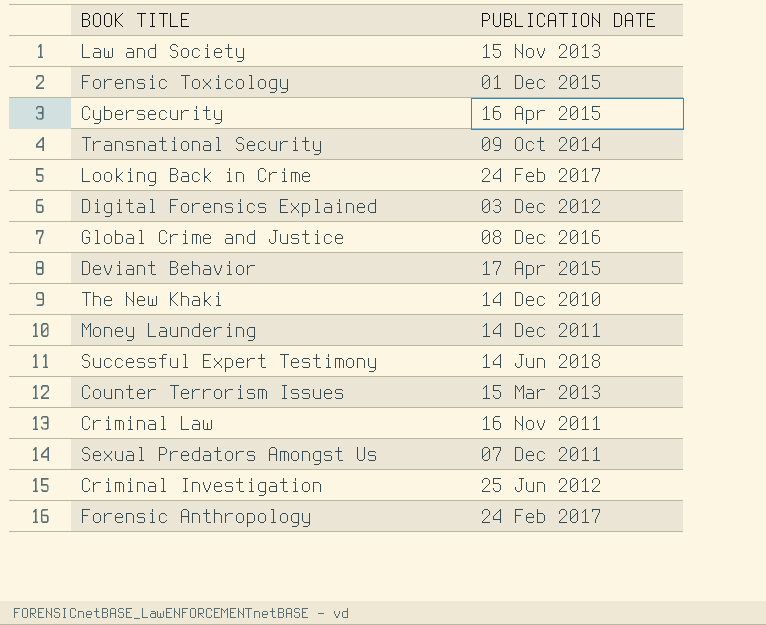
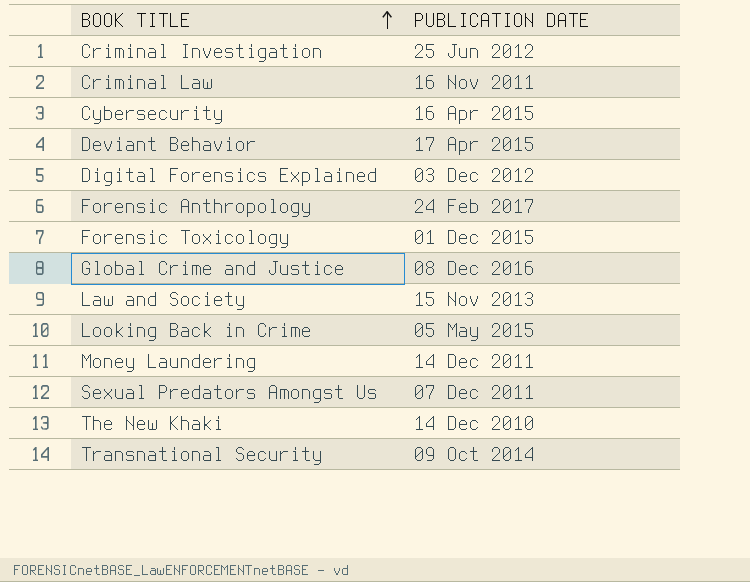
row order: none -> BOOK TITLE ascending
row Successful Expert Testimony: 14 Jun 2018 -> none
row Counter Terrorism Issues: 15 Mar 2013 -> none
Looking Back in Crime | PUBLICATION DATE: 24 Feb 2017 -> 05 May 2015

